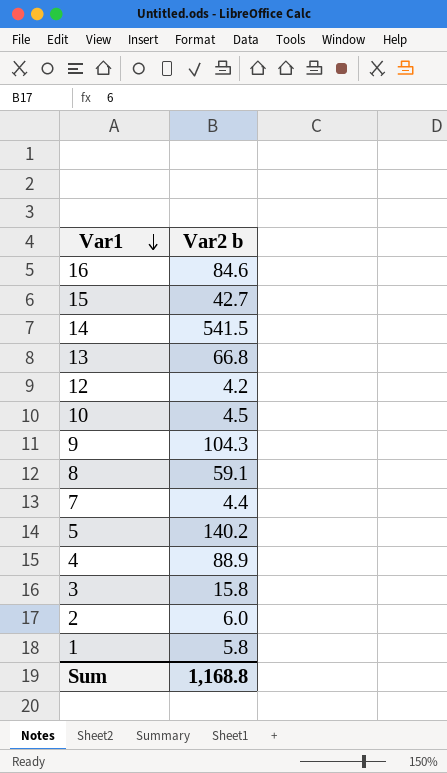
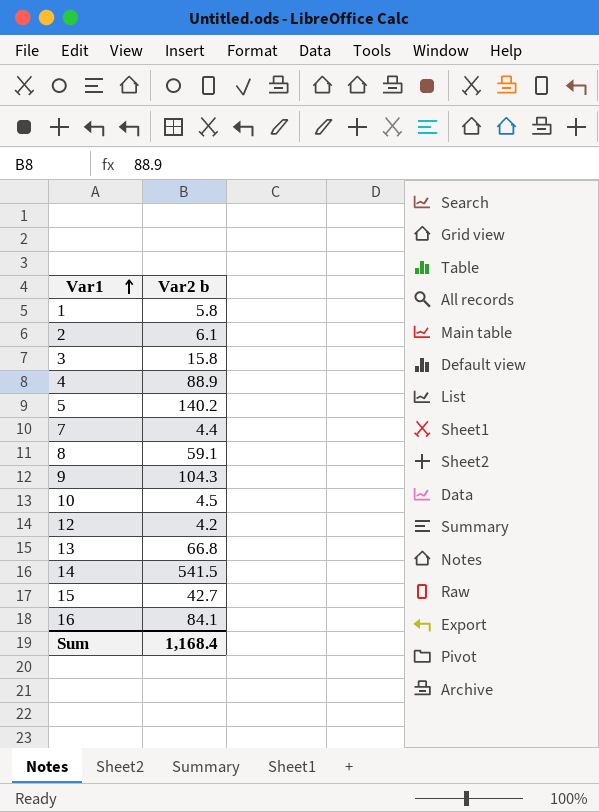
row order: Var1 descending -> Var1 ascending
2 | Var2 b: 6.0 -> 6.1
16 | Var2 b: 84.6 -> 84.1
Sum | Var2 b: 1,168.8 -> 1,168.4

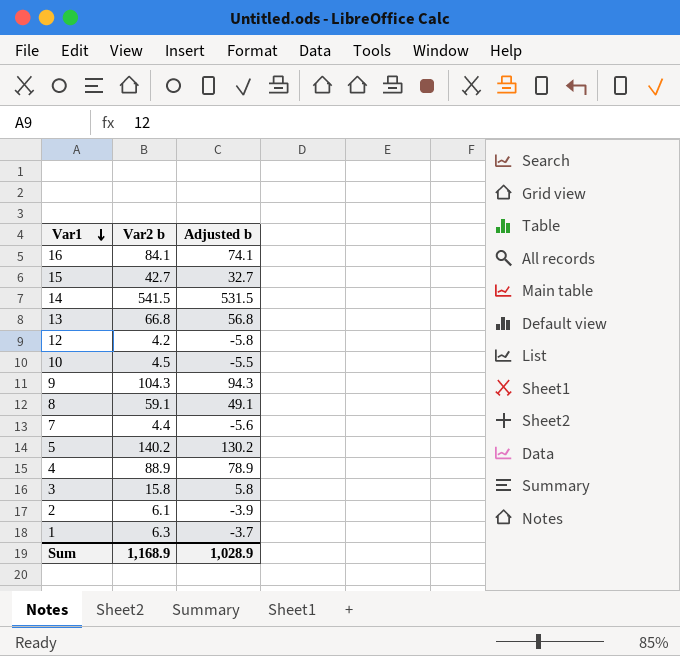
row order: Var1 ascending -> Var1 descending
column Adjusted b | formula: none -> [Var2 b] - 10
1 | Var2 b: 5.8 -> 6.3
Sum | Var2 b: 1,168.4 -> 1,168.9

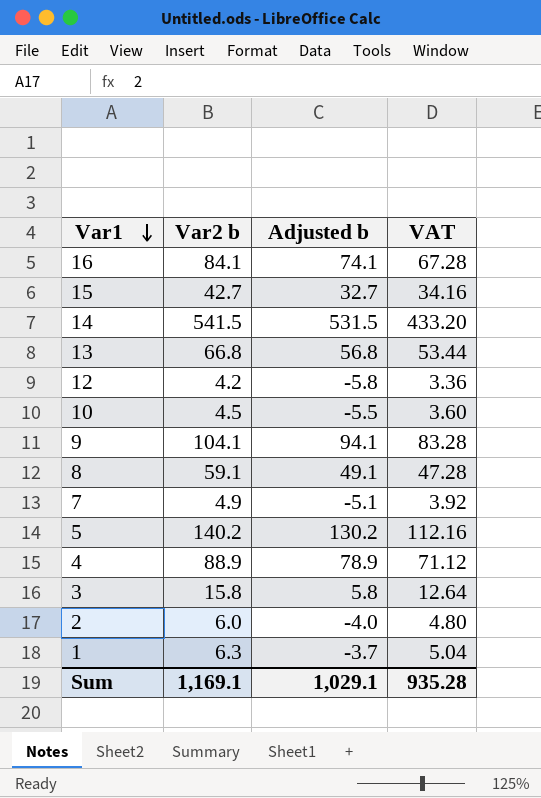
column VAT | formula: none -> [Var2 b] * 0.8
9 | Var2 b: 104.3 -> 104.1
9 | Adjusted b: 94.3 -> 94.1
7 | Var2 b: 4.4 -> 4.9
7 | Adjusted b: -5.6 -> -5.1
2 | Var2 b: 6.1 -> 6.0
2 | Adjusted b: -3.9 -> -4.0
Sum | Var2 b: 1,168.9 -> 1,169.1
Sum | Adjusted b: 1,028.9 -> 1,029.1

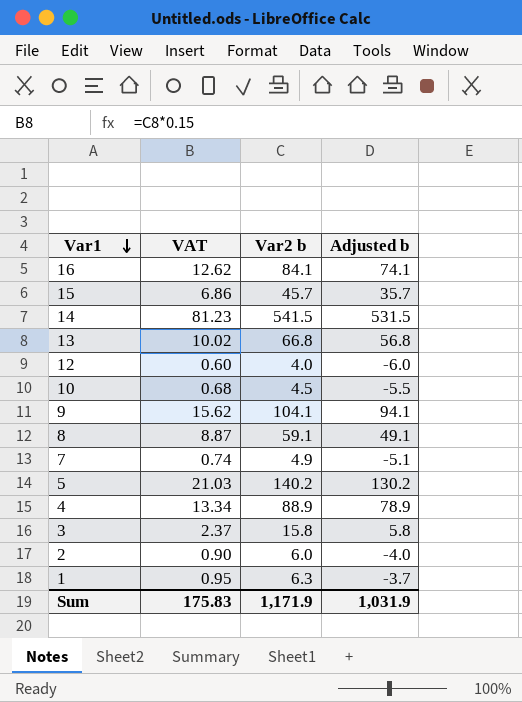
column VAT | formula: [Var2 b] * 0.8 -> [Var2 b] * 0.15
column VAT | position: 4 -> 2
15 | Var2 b: 42.7 -> 45.7
15 | Adjusted b: 32.7 -> 35.7
12 | Var2 b: 4.2 -> 4.0
12 | Adjusted b: -5.8 -> -6.0
Sum | VAT: 935.28 -> 175.83
Sum | Var2 b: 1,169.1 -> 1,171.9
Sum | Adjusted b: 1,029.1 -> 1,031.9

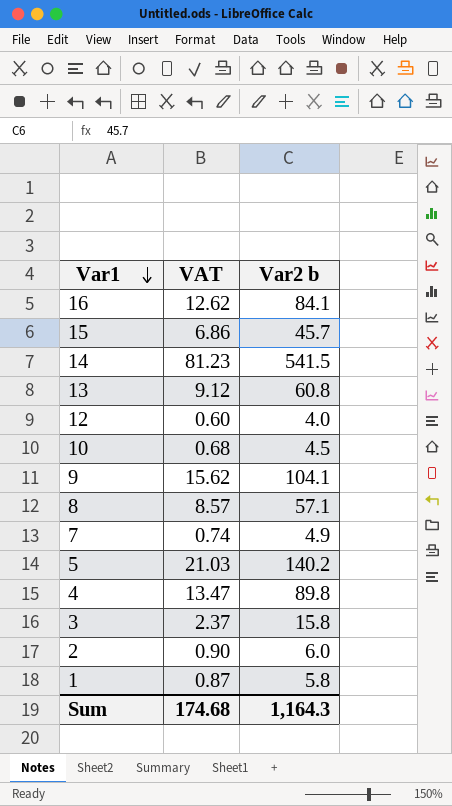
column Adjusted b | formula: [Var2 b] - 10 -> none
13 | VAT: 10.02 -> 9.12
13 | Var2 b: 66.8 -> 60.8
8 | VAT: 8.87 -> 8.57
8 | Var2 b: 59.1 -> 57.1
4 | VAT: 13.34 -> 13.47
4 | Var2 b: 88.9 -> 89.8
1 | VAT: 0.95 -> 0.87
1 | Var2 b: 6.3 -> 5.8
Sum | VAT: 175.83 -> 174.68
Sum | Var2 b: 1,171.9 -> 1,164.3

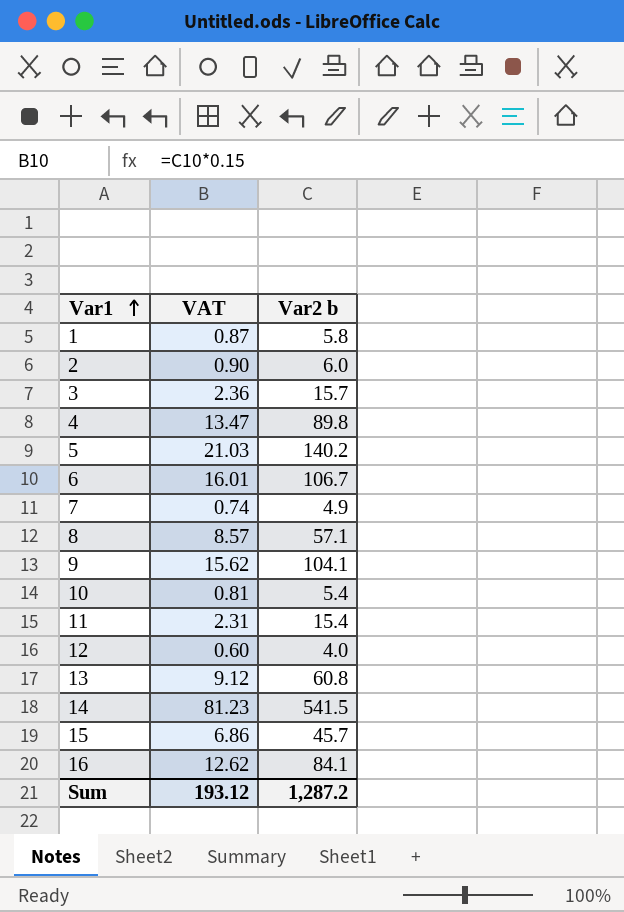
row order: Var1 descending -> Var1 ascending
3 | VAT: 2.37 -> 2.36
3 | Var2 b: 15.8 -> 15.7
row 6: none -> 16.01 | 106.7
10 | VAT: 0.68 -> 0.81
10 | Var2 b: 4.5 -> 5.4
row 11: none -> 2.31 | 15.4
Sum | VAT: 174.68 -> 193.12
Sum | Var2 b: 1,164.3 -> 1,287.2

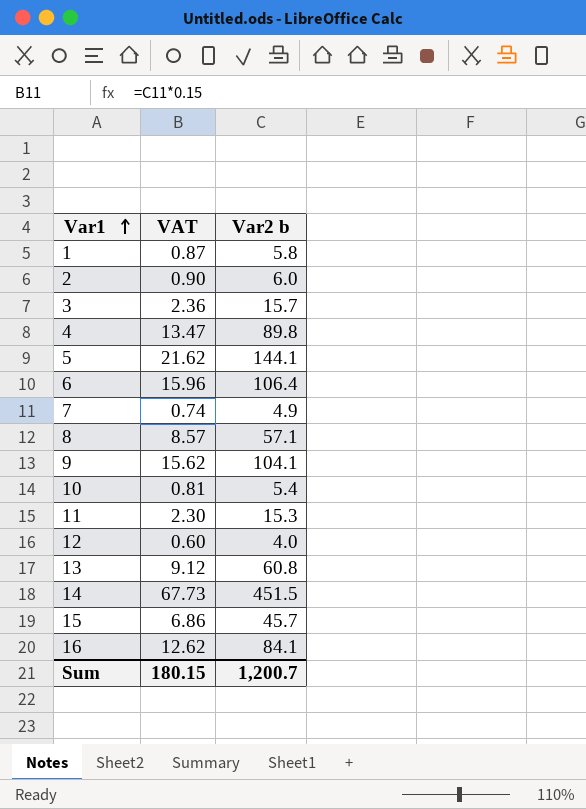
5 | VAT: 21.03 -> 21.62
5 | Var2 b: 140.2 -> 144.1
6 | VAT: 16.01 -> 15.96
6 | Var2 b: 106.7 -> 106.4
11 | VAT: 2.31 -> 2.30
11 | Var2 b: 15.4 -> 15.3
14 | VAT: 81.23 -> 67.73
14 | Var2 b: 541.5 -> 451.5
Sum | VAT: 193.12 -> 180.15
Sum | Var2 b: 1,287.2 -> 1,200.7

